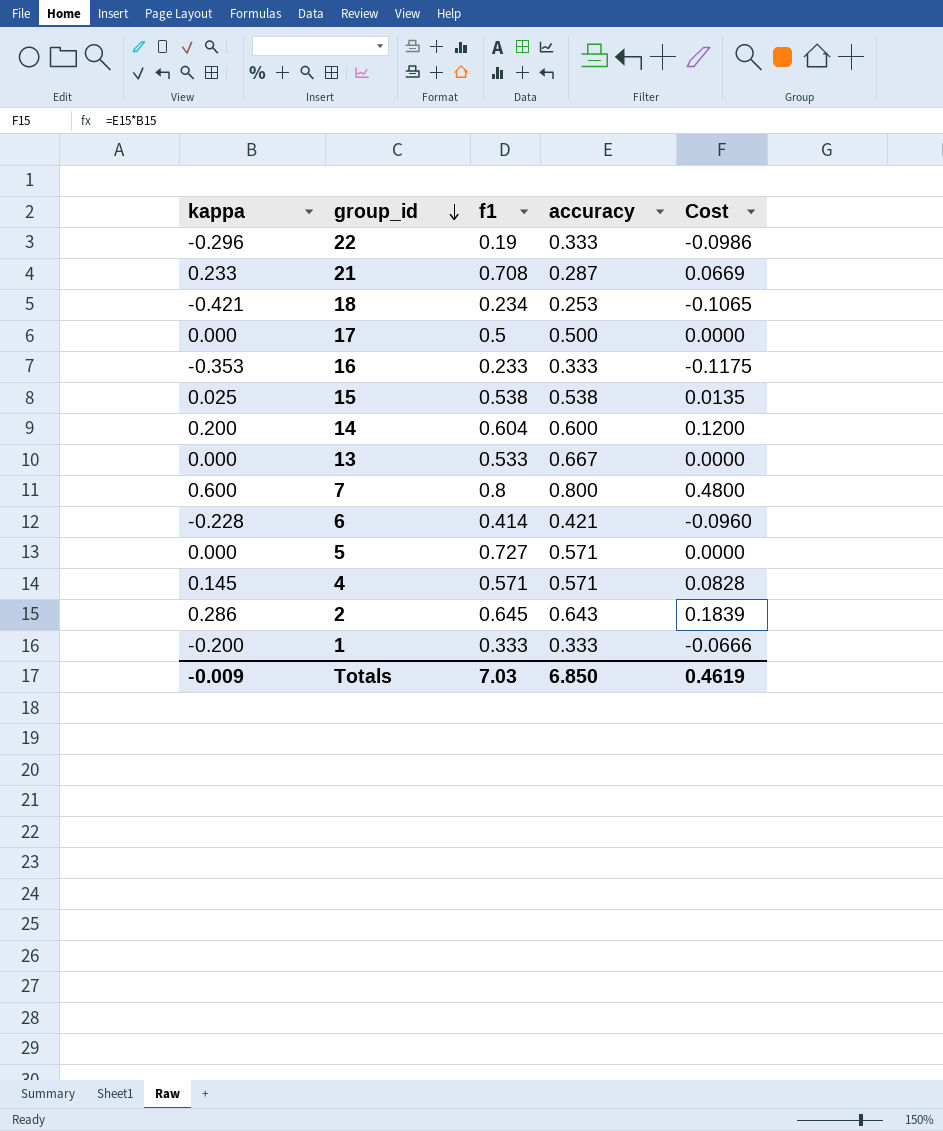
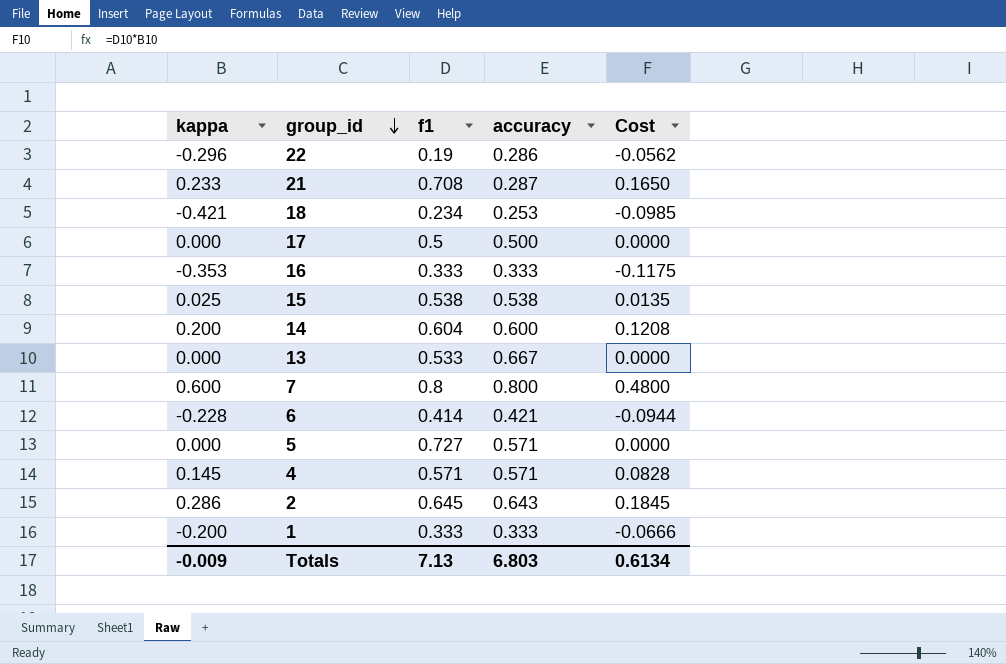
column Cost | formula: [kappa] * [accuracy] -> [kappa] * [f1]
22 | accuracy: 0.333 -> 0.286
16 | f1: 0.233 -> 0.333
Totals | f1: 7.03 -> 7.13
Totals | accuracy: 6.850 -> 6.803
Totals | Cost: 0.4619 -> 0.6134

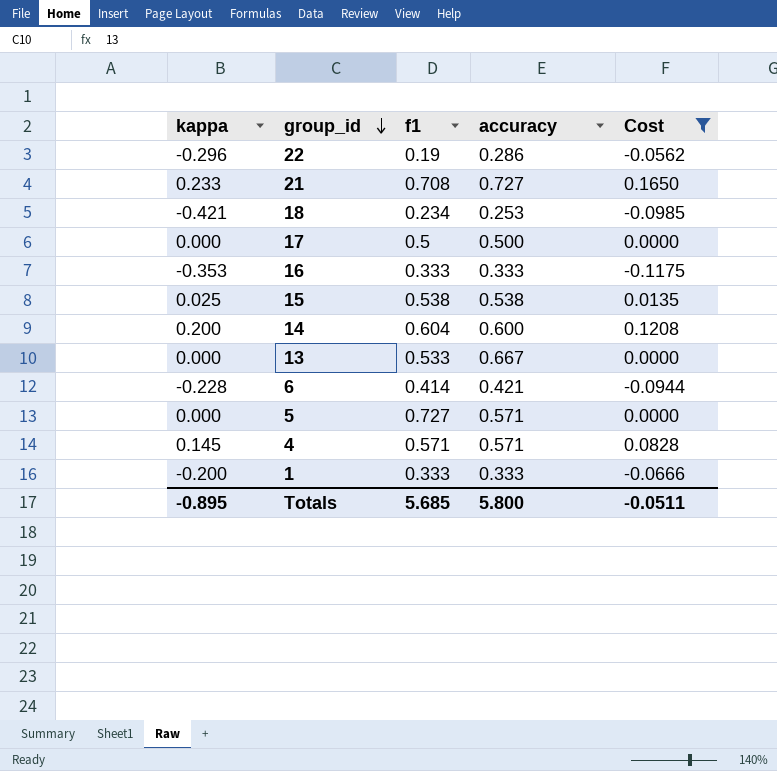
filter: none -> Cost <= 0.1650
21 | accuracy: 0.287 -> 0.727
Totals | kappa: -0.009 -> -0.895
Totals | f1: 7.13 -> 5.685
Totals | accuracy: 6.803 -> 5.800
Totals | Cost: 0.6134 -> -0.0511

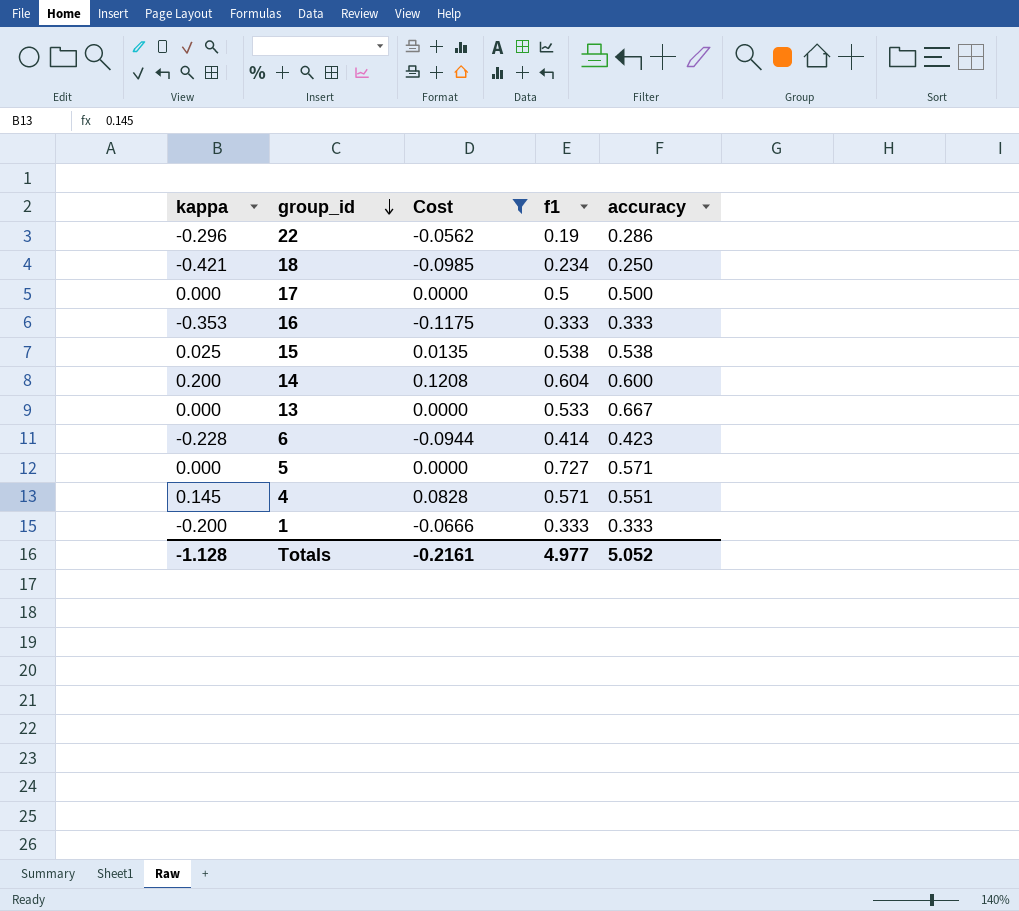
column Cost | position: 5 -> 3
row 21: 0.233 | 0.708 | 0.727 | 0.1650 -> none
18 | accuracy: 0.253 -> 0.250
6 | accuracy: 0.421 -> 0.423
4 | accuracy: 0.571 -> 0.551
Totals | kappa: -0.895 -> -1.128
Totals | Cost: -0.0511 -> -0.2161
Totals | f1: 5.685 -> 4.977
Totals | accuracy: 5.800 -> 5.052

